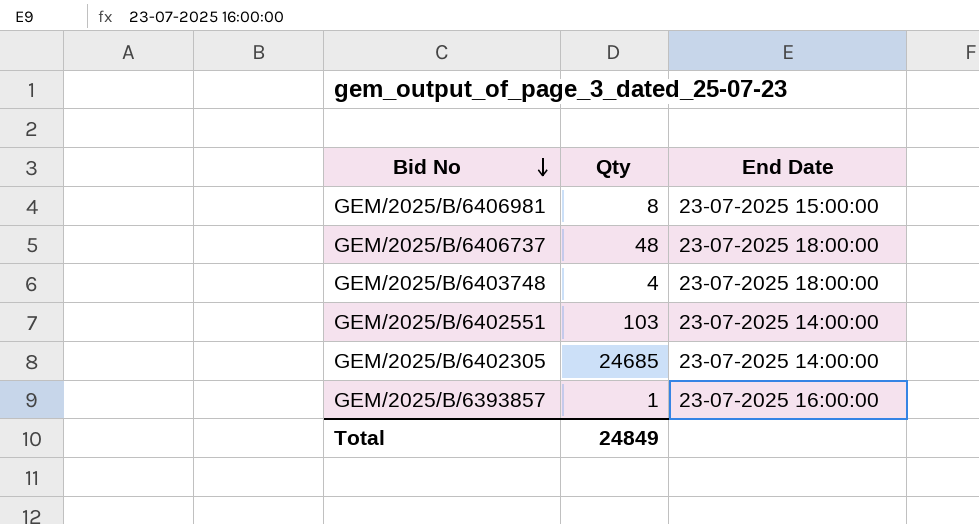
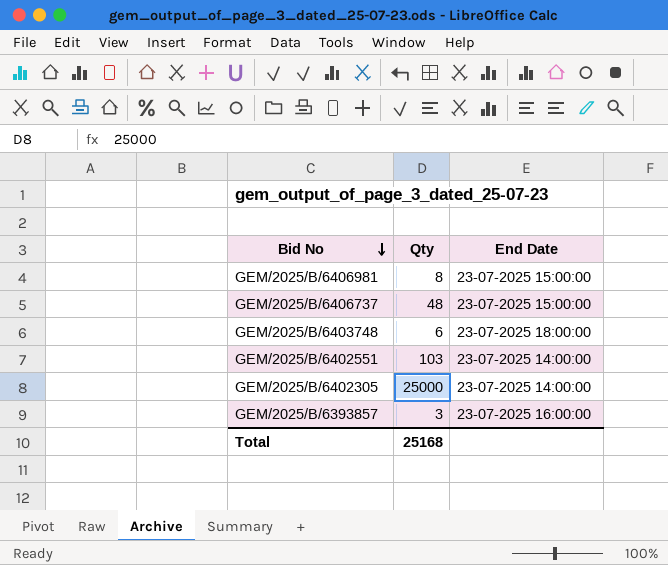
GEM/2025/B/6406737 | End Date: 23-07-2025 18:00:00 -> 23-07-2025 15:00:00
GEM/2025/B/6403748 | Qty: 4 -> 6
GEM/2025/B/6402305 | Qty: 24685 -> 25000
GEM/2025/B/6393857 | Qty: 1 -> 3
Total | Qty: 24849 -> 25168

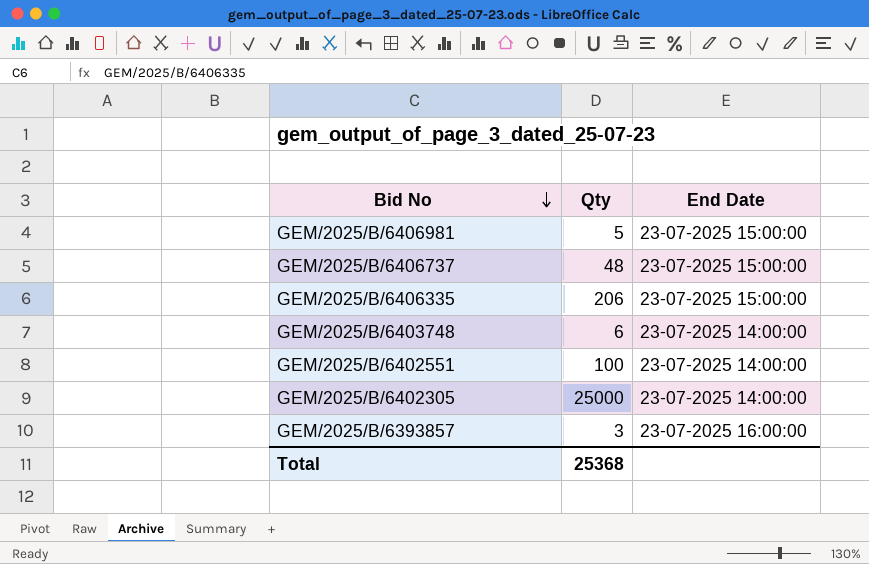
GEM/2025/B/6406981 | Qty: 8 -> 5
row GEM/2025/B/6406335: none -> 206 | 23-07-2025 15:00:00
GEM/2025/B/6403748 | End Date: 23-07-2025 18:00:00 -> 23-07-2025 14:00:00
GEM/2025/B/6402551 | Qty: 103 -> 100
Total | Qty: 25168 -> 25368

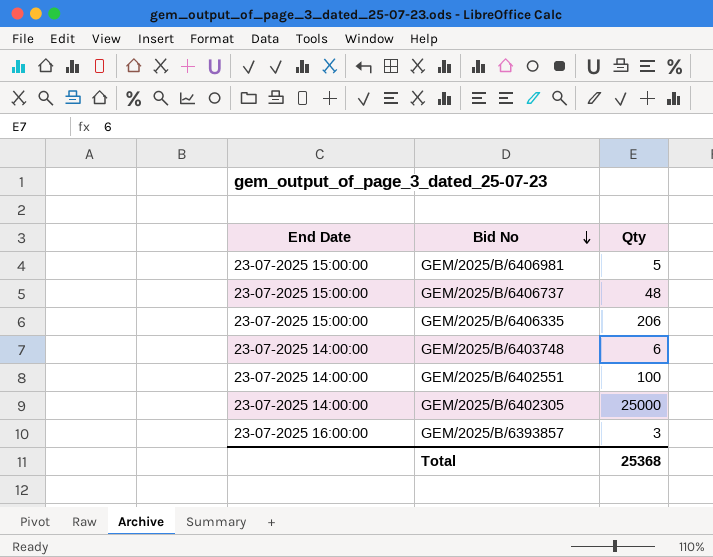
column End Date | position: 3 -> 1

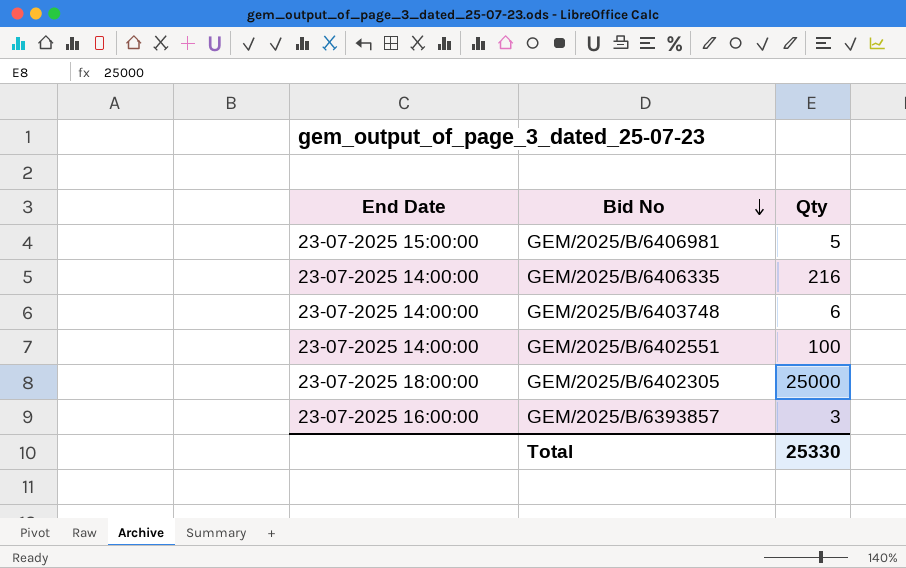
row GEM/2025/B/6406737: 23-07-2025 15:00:00 | 48 -> none
GEM/2025/B/6406335 | End Date: 23-07-2025 15:00:00 -> 23-07-2025 14:00:00
GEM/2025/B/6406335 | Qty: 206 -> 216
GEM/2025/B/6402305 | End Date: 23-07-2025 14:00:00 -> 23-07-2025 18:00:00
Total | Qty: 25368 -> 25330

